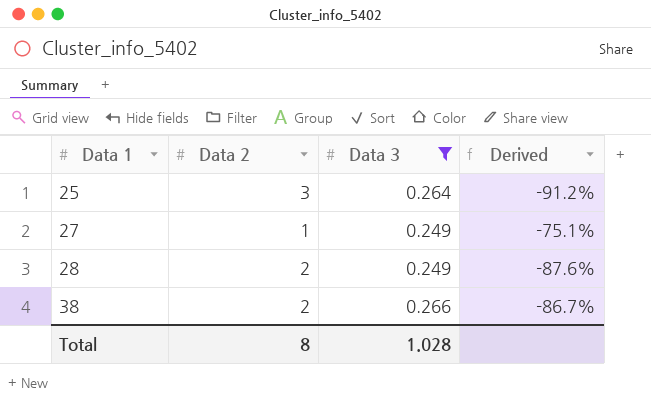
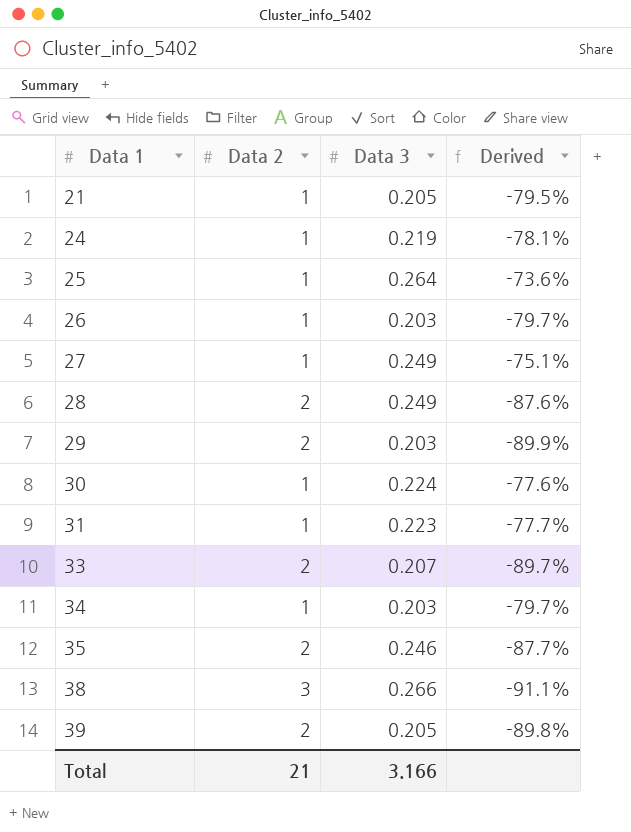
filter: Data 3 >= 0.249 -> none
25 | Data 2: 3 -> 1
25 | Derived: -91.2% -> -73.6%
38 | Data 2: 2 -> 3
38 | Derived: -86.7% -> -91.1%
Total | Data 2: 8 -> 21
Total | Data 3: 1.028 -> 3.166

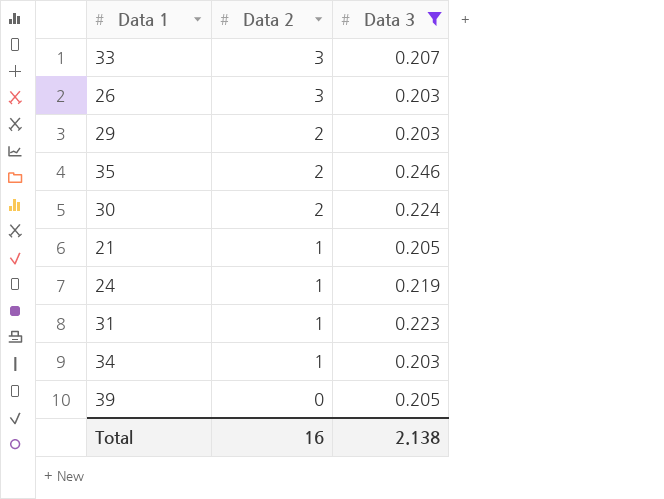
filter: none -> Data 3 <= 0.246
row order: Data 1 ascending -> Data 2 descending
column Derived | formula: ([Data 3] - [Data 2]) / [Data 2] -> none
33 | Data 2: 2 -> 3
26 | Data 2: 1 -> 3
30 | Data 2: 1 -> 2
39 | Data 2: 2 -> 0
Total | Data 2: 21 -> 16
Total | Data 3: 3.166 -> 2.138

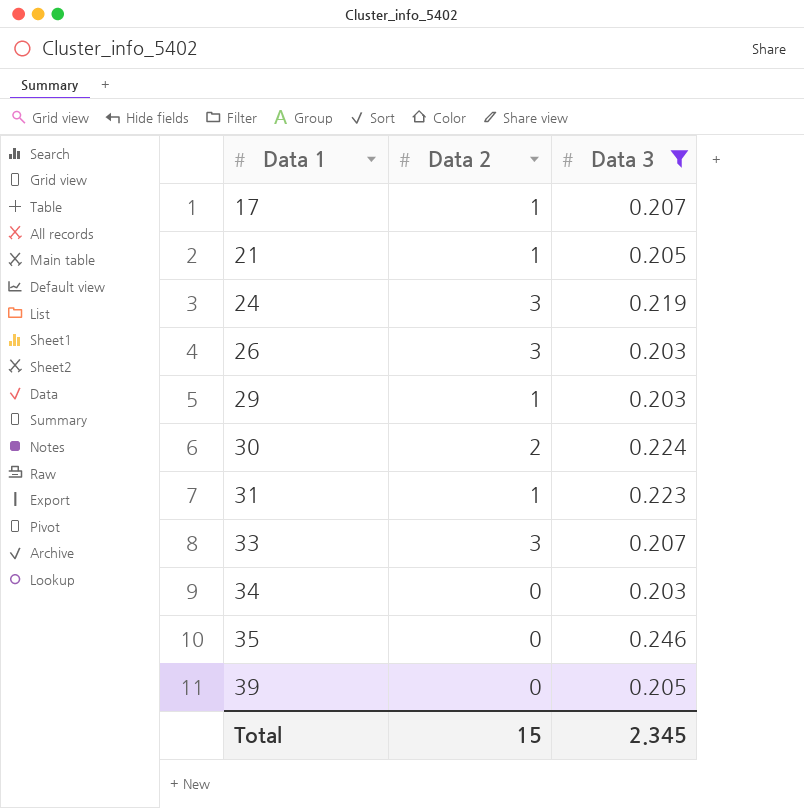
row order: Data 2 descending -> Data 1 ascending
row 17: none -> 1 | 0.207
24 | Data 2: 1 -> 3
29 | Data 2: 2 -> 1
34 | Data 2: 1 -> 0
35 | Data 2: 2 -> 0
Total | Data 2: 16 -> 15
Total | Data 3: 2.138 -> 2.345

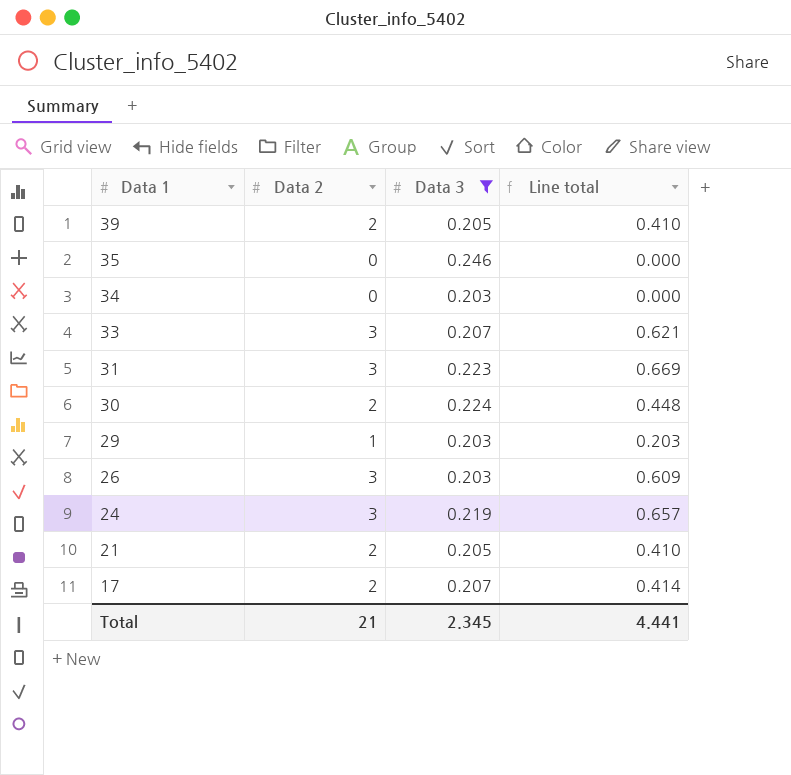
row order: Data 1 ascending -> Data 1 descending
column Line total | formula: none -> [Data 2] * [Data 3]
39 | Data 2: 0 -> 2
31 | Data 2: 1 -> 3
21 | Data 2: 1 -> 2
17 | Data 2: 1 -> 2
Total | Data 2: 15 -> 21

